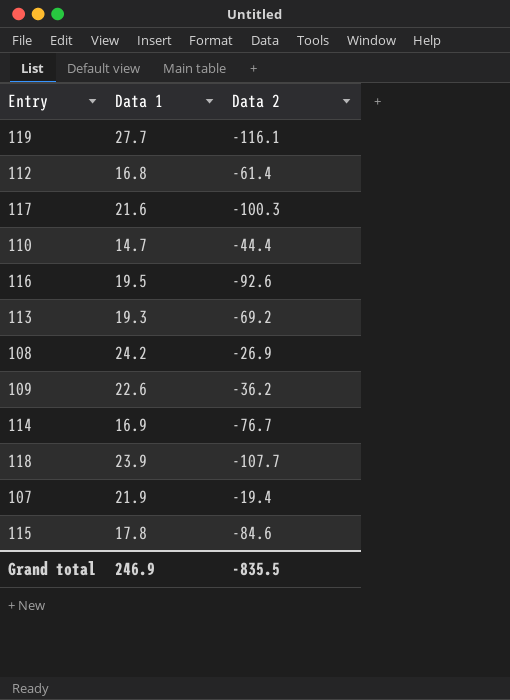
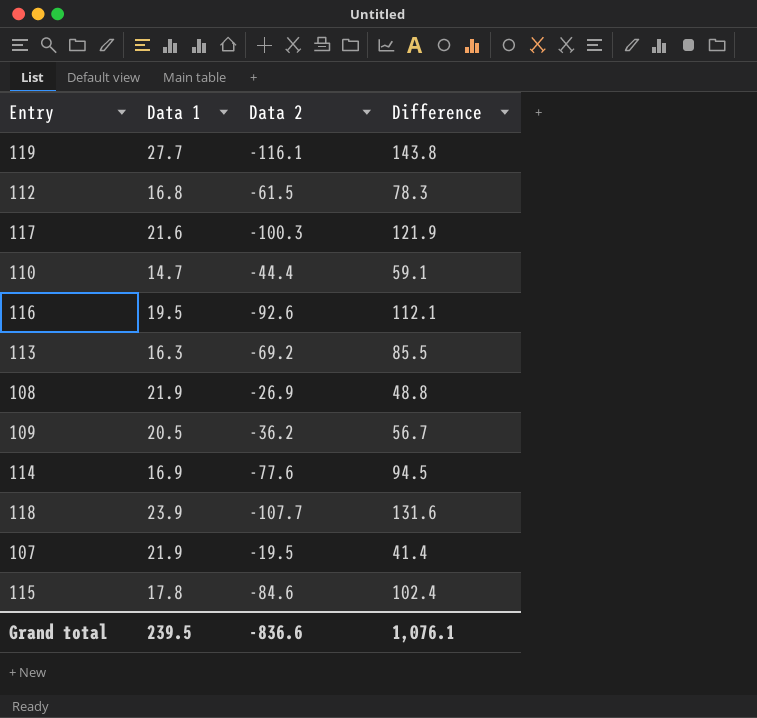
column Difference | formula: none -> [Data 1] - [Data 2]
112 | Data 2: -61.4 -> -61.5
113 | Data 1: 19.3 -> 16.3
108 | Data 1: 24.2 -> 21.9
109 | Data 1: 22.6 -> 20.5
114 | Data 2: -76.7 -> -77.6
107 | Data 2: -19.4 -> -19.5
Grand total | Data 1: 246.9 -> 239.5
Grand total | Data 2: -835.5 -> -836.6

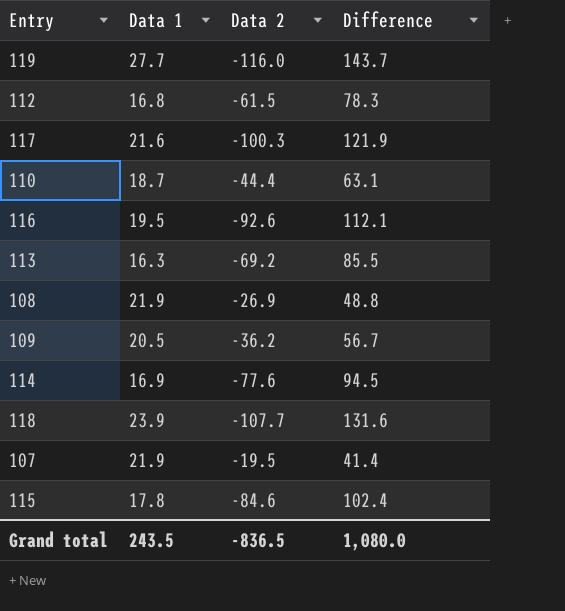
119 | Data 2: -116.1 -> -116.0
119 | Difference: 143.8 -> 143.7
110 | Data 1: 14.7 -> 18.7
110 | Difference: 59.1 -> 63.1
Grand total | Data 1: 239.5 -> 243.5
Grand total | Data 2: -836.6 -> -836.5
Grand total | Difference: 1,076.1 -> 1,080.0

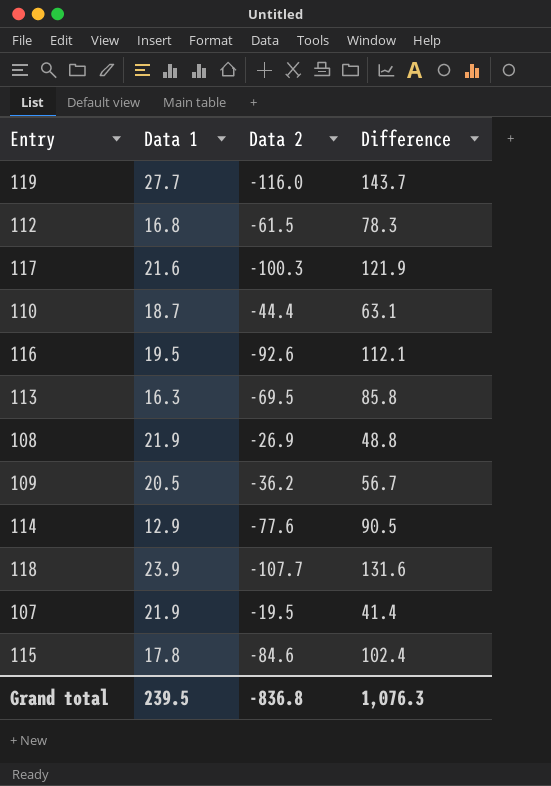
113 | Data 2: -69.2 -> -69.5
113 | Difference: 85.5 -> 85.8
114 | Data 1: 16.9 -> 12.9
114 | Difference: 94.5 -> 90.5
Grand total | Data 1: 243.5 -> 239.5
Grand total | Data 2: -836.5 -> -836.8
Grand total | Difference: 1,080.0 -> 1,076.3

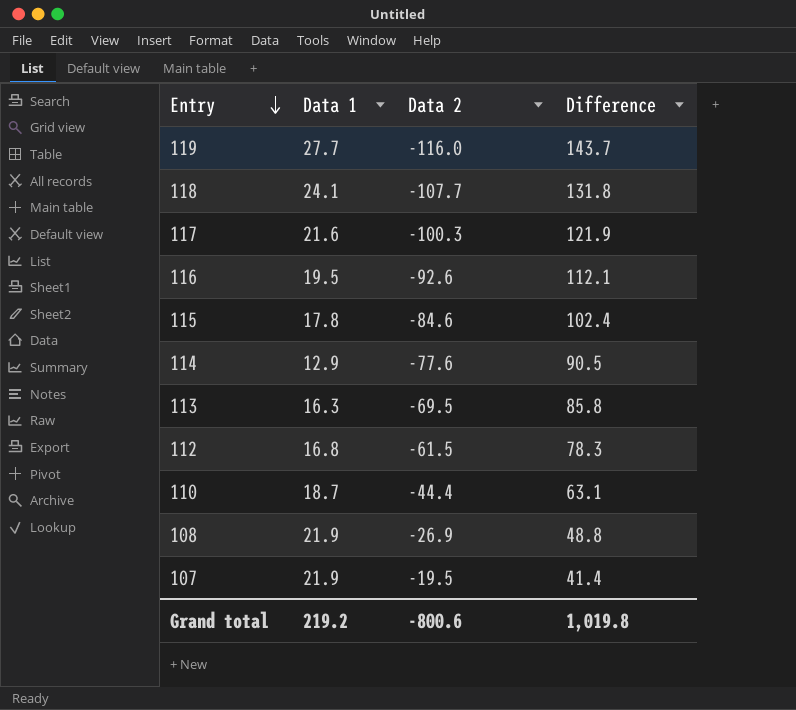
row order: none -> Entry descending
row 109: 20.5 | -36.2 | 56.7 -> none
118 | Data 1: 23.9 -> 24.1
118 | Difference: 131.6 -> 131.8
Grand total | Data 1: 239.5 -> 219.2
Grand total | Data 2: -836.8 -> -800.6
Grand total | Difference: 1,076.3 -> 1,019.8

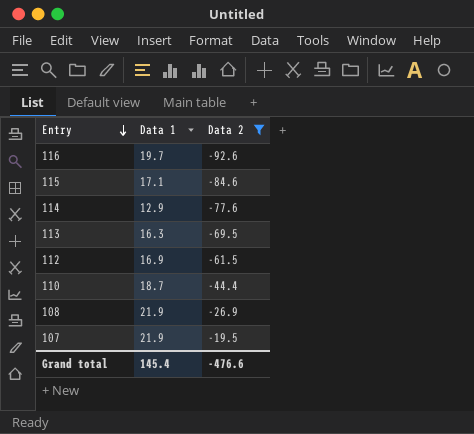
filter: none -> Data 2 >= -92.6
column Difference | formula: [Data 1] - [Data 2] -> none
116 | Data 1: 19.5 -> 19.7
115 | Data 1: 17.8 -> 17.1
112 | Data 1: 16.8 -> 16.9
Grand total | Data 1: 219.2 -> 145.4
Grand total | Data 2: -800.6 -> -476.6

